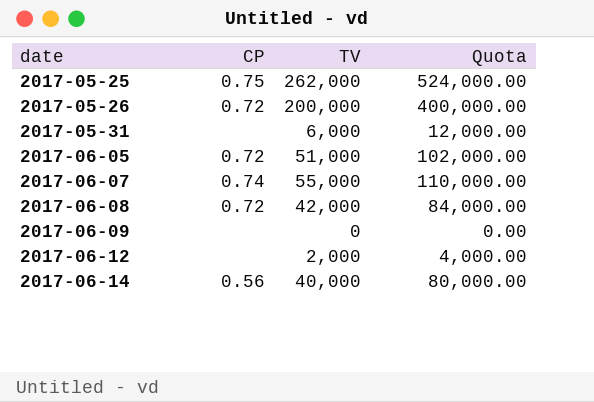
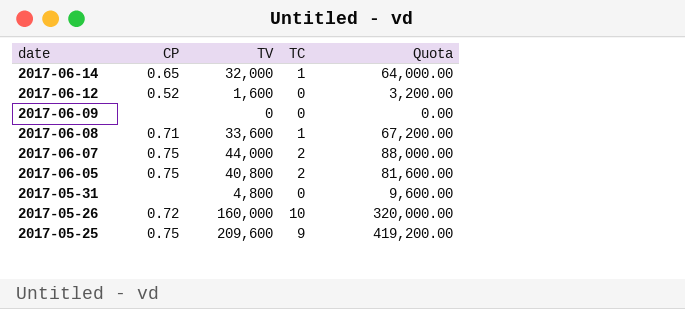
row order: date ascending -> date descending
column TC | position: none -> 4
2017-06-14 | CP: 0.56 -> 0.65
2017-06-14 | TV: 40,000 -> 32,000
2017-06-14 | Quota: 80,000.00 -> 64,000.00
2017-06-12 | CP: none -> 0.52
2017-06-12 | TV: 2,000 -> 1,600
2017-06-12 | Quota: 4,000.00 -> 3,200.00
2017-06-08 | CP: 0.72 -> 0.71
2017-06-08 | TV: 42,000 -> 33,600
2017-06-08 | Quota: 84,000.00 -> 67,200.00
2017-06-07 | CP: 0.74 -> 0.75
2017-06-07 | TV: 55,000 -> 44,000
2017-06-07 | Quota: 110,000.00 -> 88,000.00
2017-06-05 | CP: 0.72 -> 0.75
2017-06-05 | TV: 51,000 -> 40,800
2017-06-05 | Quota: 102,000.00 -> 81,600.00
2017-05-31 | TV: 6,000 -> 4,800
2017-05-31 | Quota: 12,000.00 -> 9,600.00
2017-05-26 | TV: 200,000 -> 160,000
2017-05-26 | Quota: 400,000.00 -> 320,000.00
2017-05-25 | TV: 262,000 -> 209,600
2017-05-25 | Quota: 524,000.00 -> 419,200.00

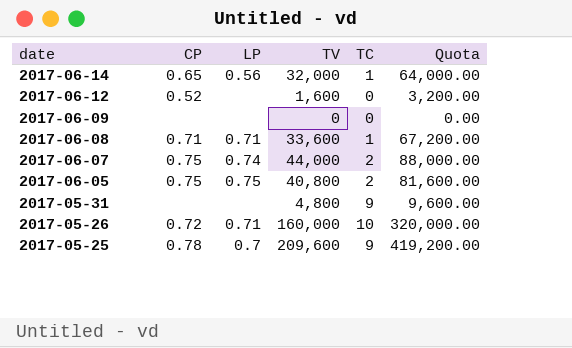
column LP | position: none -> 3
2017-05-31 | TC: 0 -> 9
2017-05-25 | CP: 0.75 -> 0.78

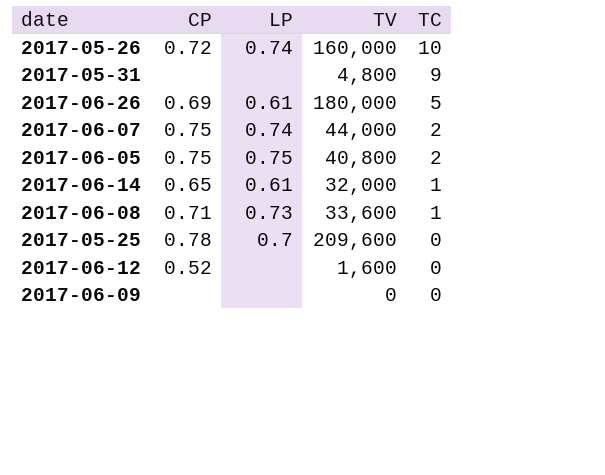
row order: date descending -> TC descending
column Quota | formula: [TV] * 2 -> none
2017-05-26 | LP: 0.71 -> 0.74
row 2017-06-26: none -> 0.69 | 0.61 | 180,000 | 5
2017-06-14 | LP: 0.56 -> 0.61
2017-06-08 | LP: 0.71 -> 0.73
2017-05-25 | TC: 9 -> 0

